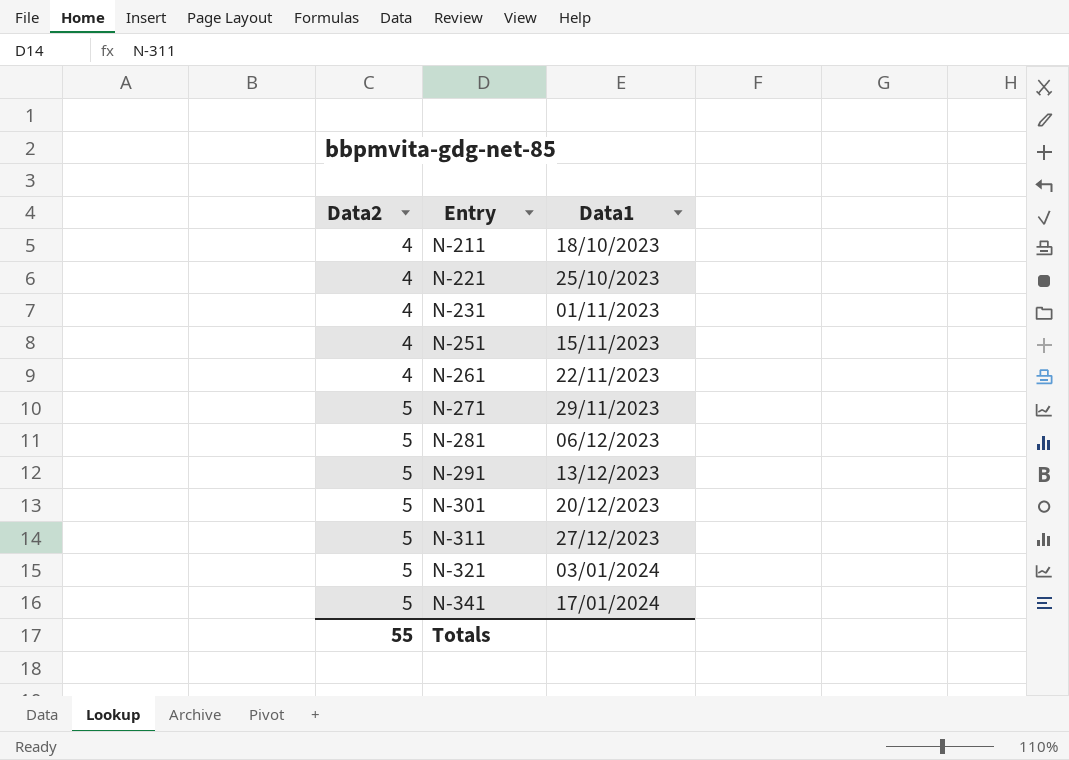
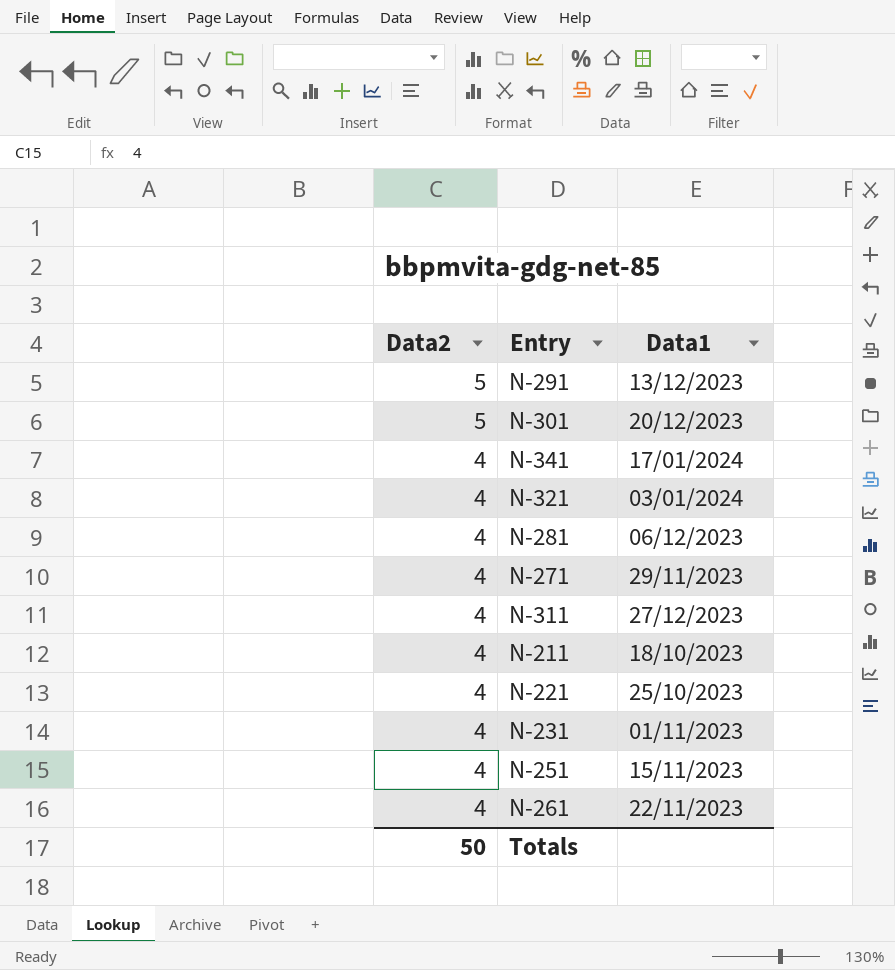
row order: Data2 ascending -> Data2 descending
N-341 | Data2: 5 -> 4
N-321 | Data2: 5 -> 4
N-281 | Data2: 5 -> 4
N-271 | Data2: 5 -> 4
N-311 | Data2: 5 -> 4
Totals | Data2: 55 -> 50

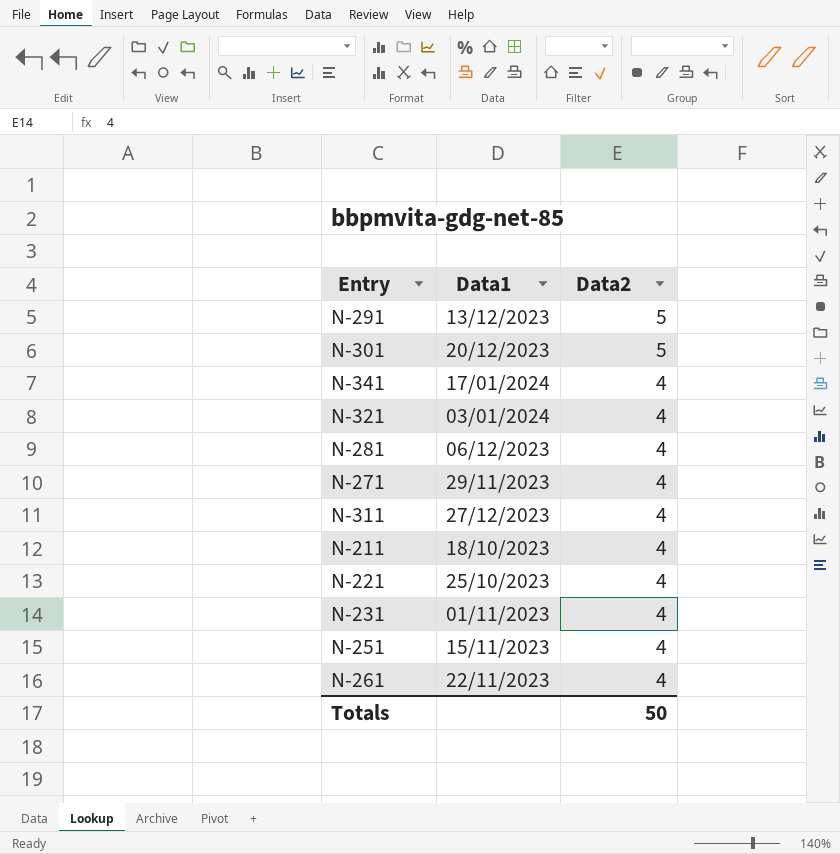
column Data2 | position: 1 -> 3

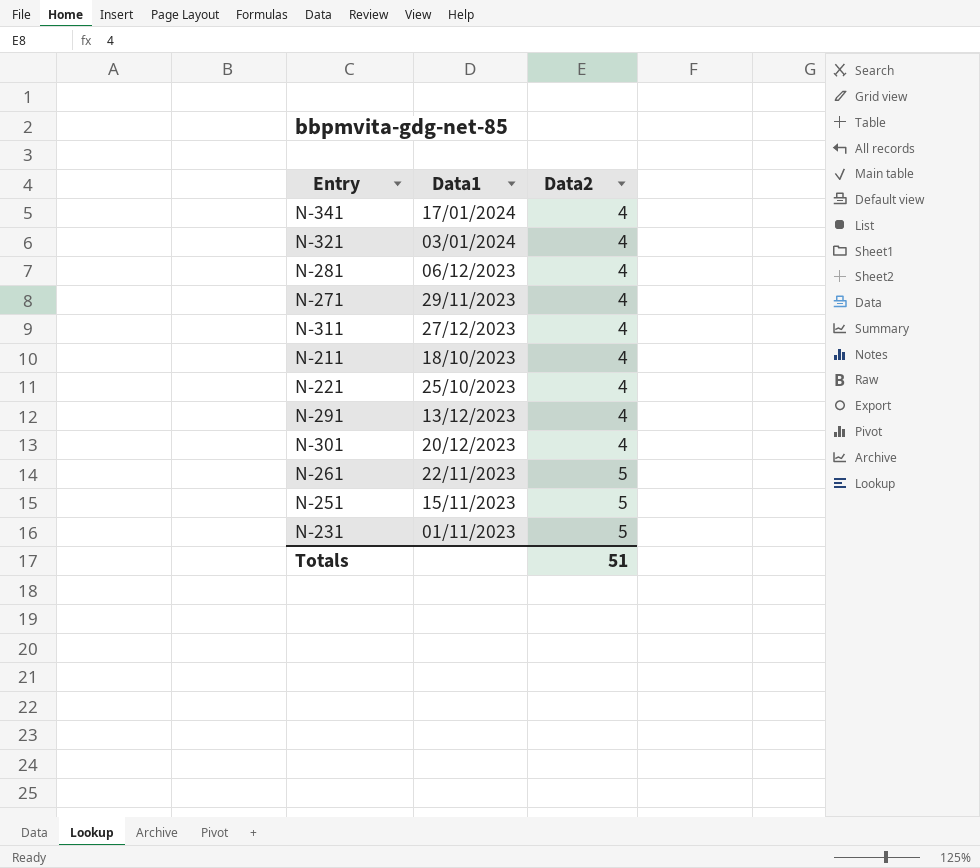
row order: Data2 descending -> Data2 ascending
N-291 | Data2: 5 -> 4
N-301 | Data2: 5 -> 4
N-261 | Data2: 4 -> 5
N-251 | Data2: 4 -> 5
N-231 | Data2: 4 -> 5
Totals | Data2: 50 -> 51

